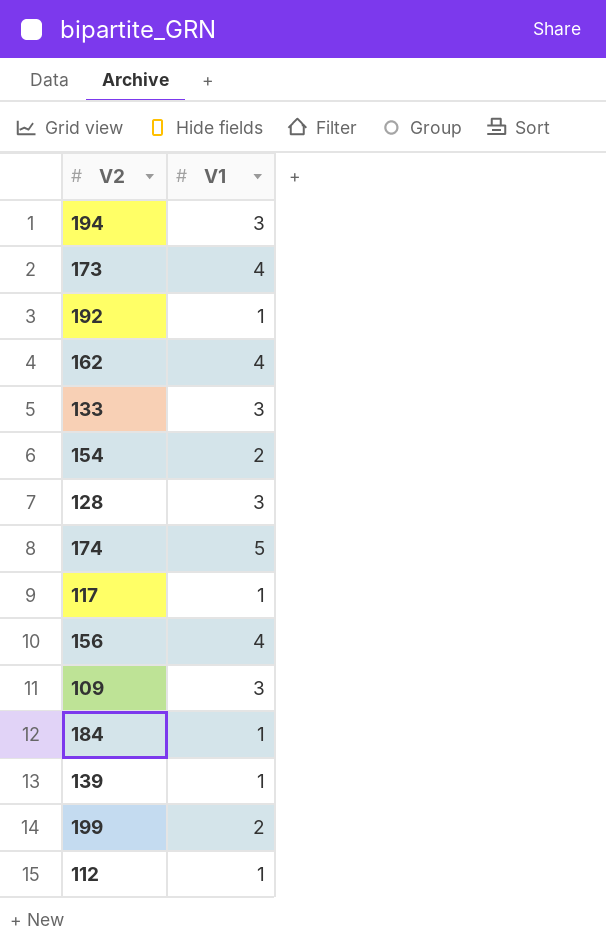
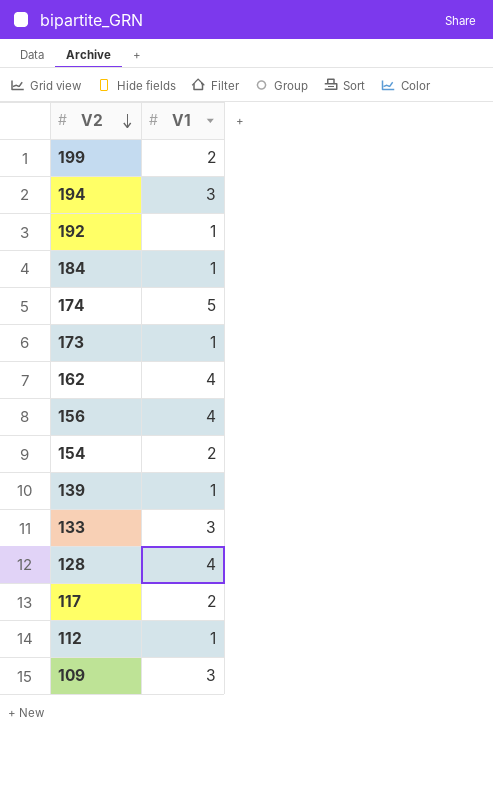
row order: none -> V2 descending
173 | V1: 4 -> 1
128 | V1: 3 -> 4
117 | V1: 1 -> 2

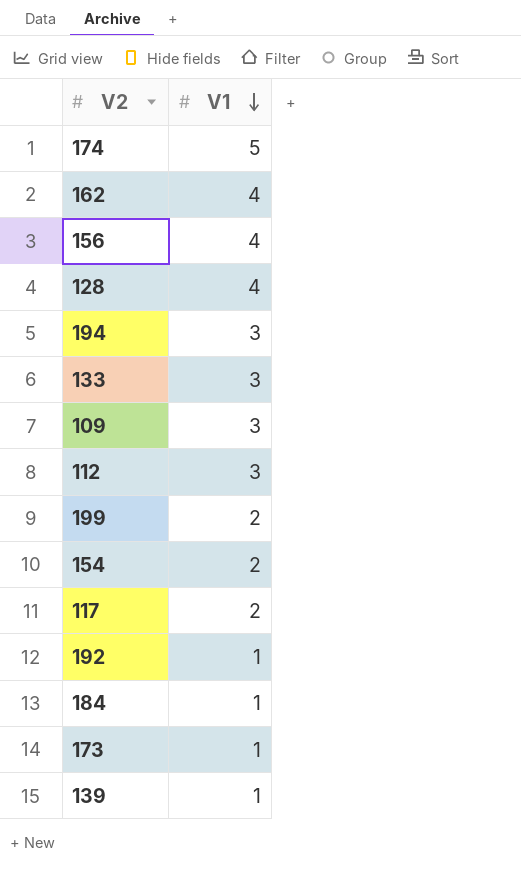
row order: V2 descending -> V1 descending
112 | V1: 1 -> 3

